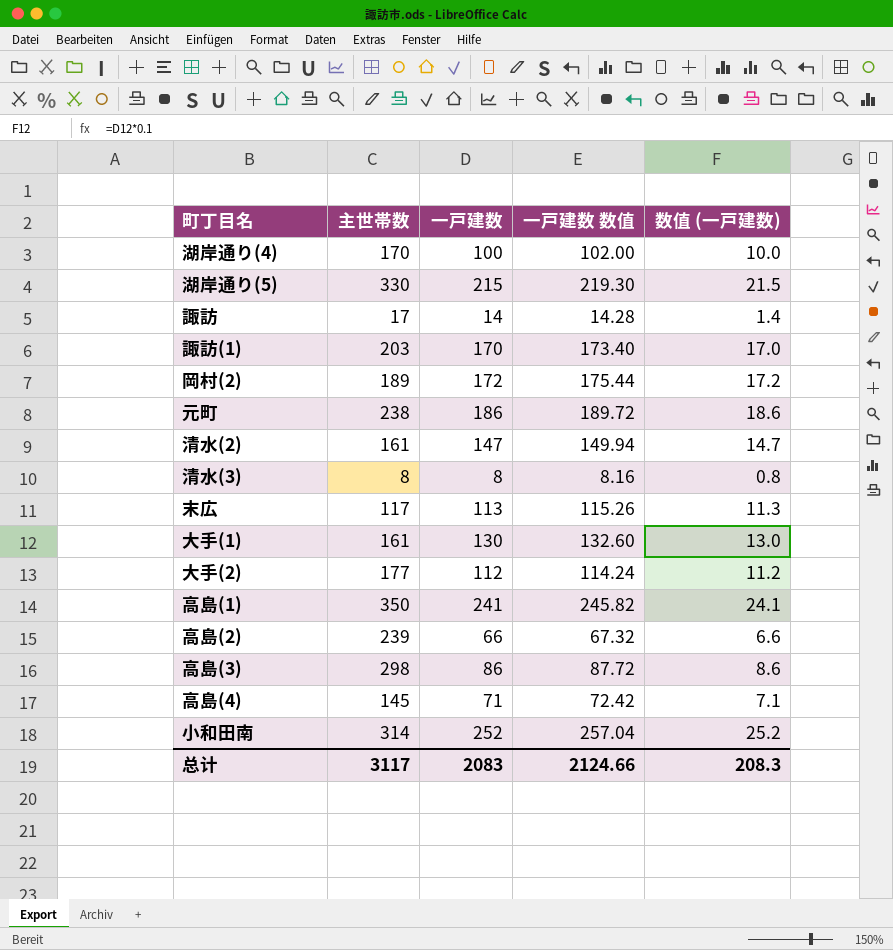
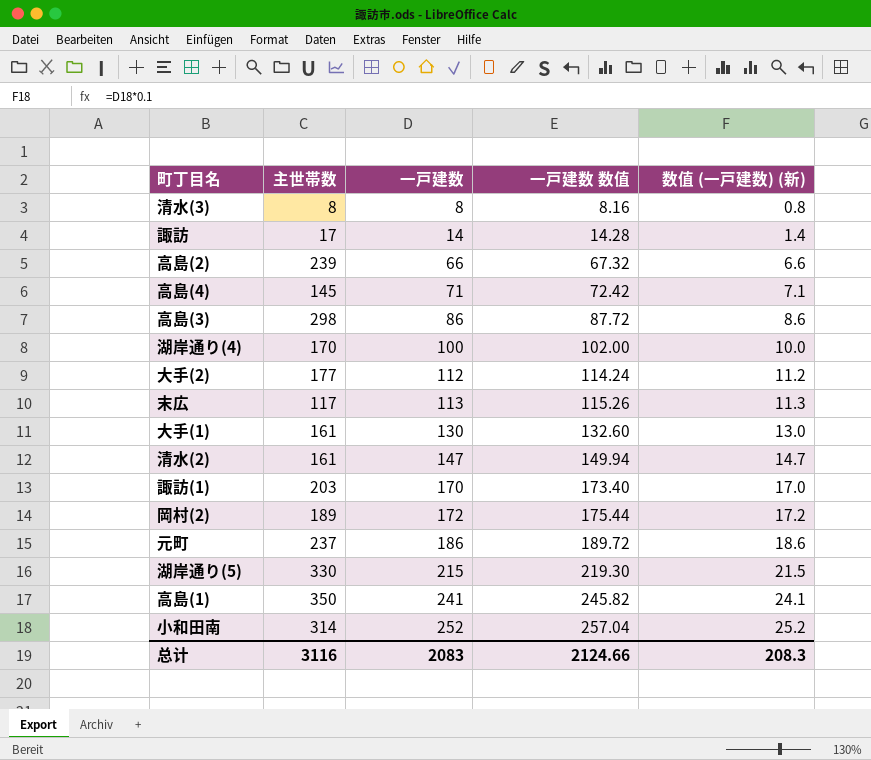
row order: none -> 一戸建数 ascending
column name: 数值 (一戸建数) -> 数值 (一戸建数) (新)
元町 | 主世帯数: 238 -> 237
总计 | 主世帯数: 3117 -> 3116

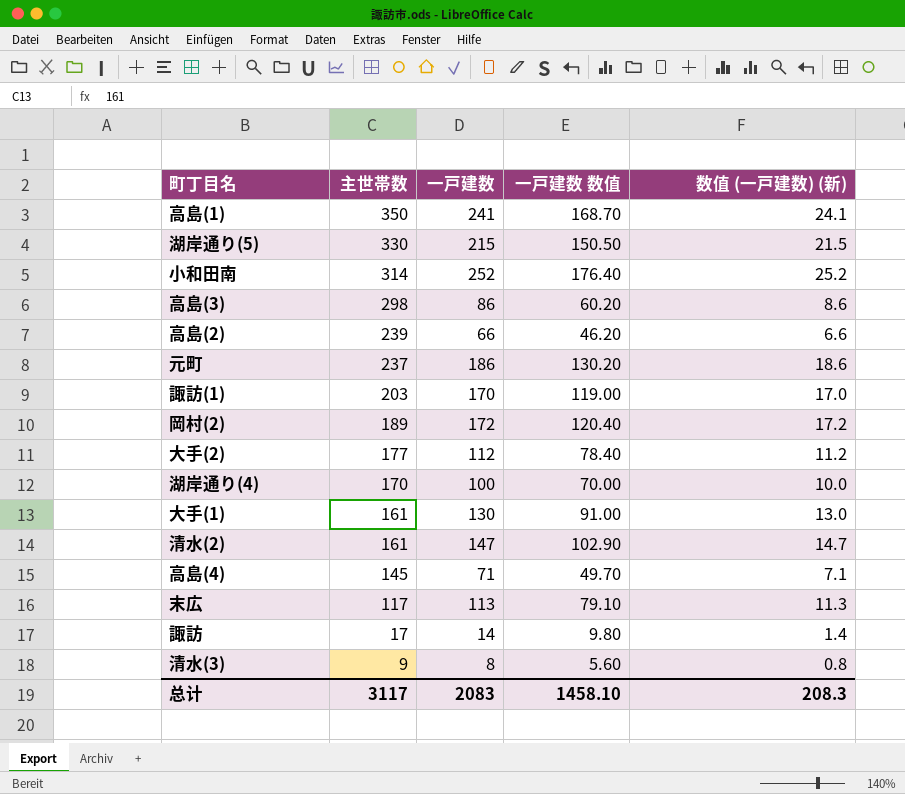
row order: 一戸建数 ascending -> 主世帯数 descending
column 一戸建数 数值 | formula: [一戸建数] * 1.02 -> [一戸建数] * 0.7
清水(3) | 主世帯数: 8 -> 9
总计 | 主世帯数: 3116 -> 3117
总计 | 一戸建数 数值: 2124.66 -> 1458.10

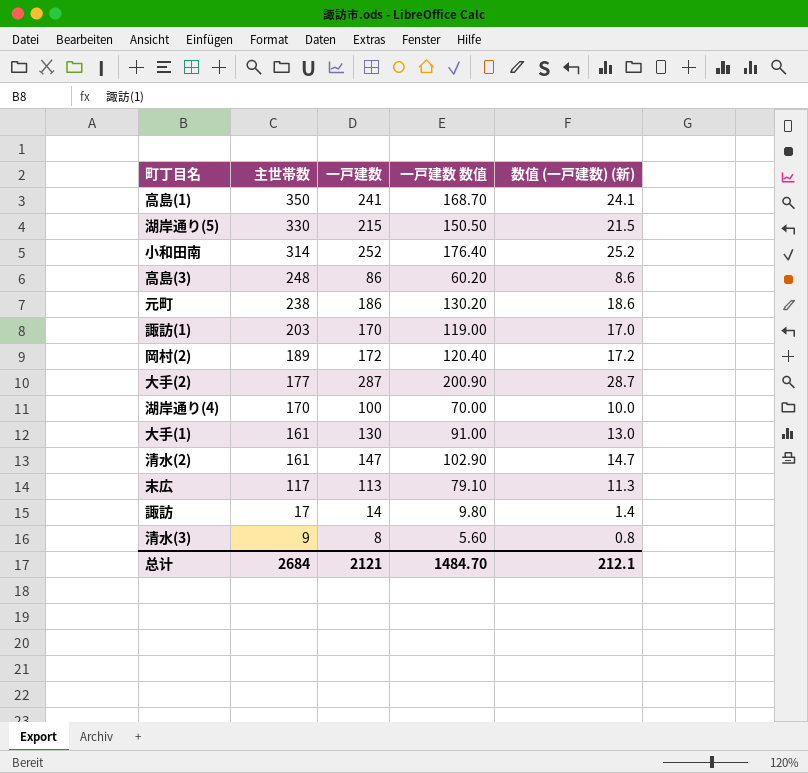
row 高島(2): 239 | 66 | 46.20 | 6.6 -> none
row 高島(4): 145 | 71 | 49.70 | 7.1 -> none
高島(3) | 主世帯数: 298 -> 248
元町 | 主世帯数: 237 -> 238
大手(2) | 一戸建数: 112 -> 287
大手(2) | 一戸建数 数值: 78.40 -> 200.90
大手(2) | 数值 (一戸建数) (新): 11.2 -> 28.7
总计 | 主世帯数: 3117 -> 2684
总计 | 一戸建数: 2083 -> 2121
总计 | 一戸建数 数值: 1458.10 -> 1484.70
总计 | 数值 (一戸建数) (新): 208.3 -> 212.1

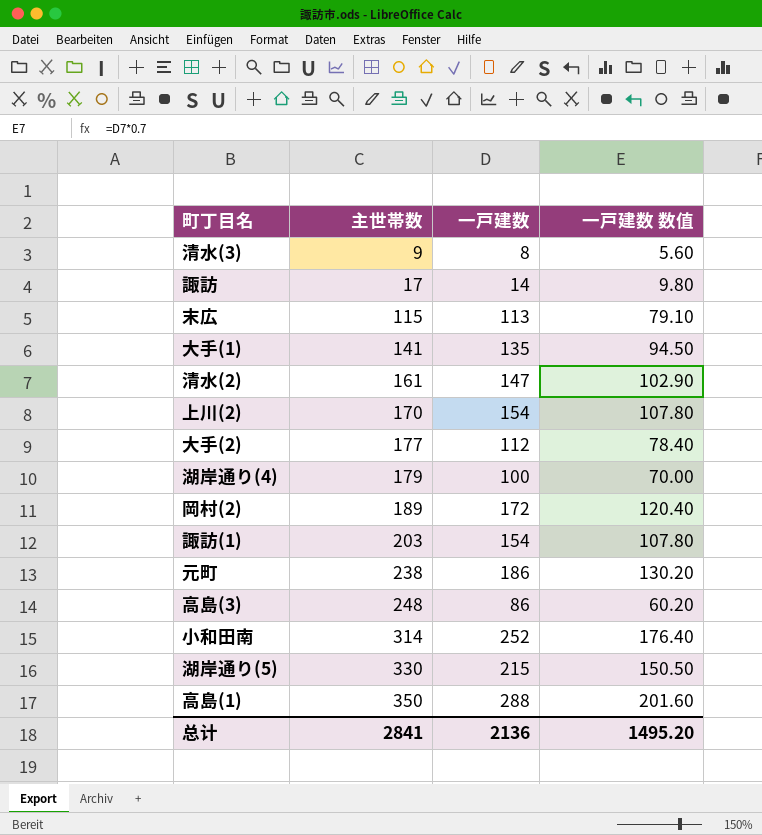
row order: 主世帯数 descending -> 主世帯数 ascending
column 数值 (一戸建数) (新) | formula: [一戸建数] * 0.1 -> none
末広 | 主世帯数: 117 -> 115
大手(1) | 主世帯数: 161 -> 141
大手(1) | 一戸建数: 130 -> 135
大手(1) | 一戸建数 数值: 91.00 -> 94.50
row 上川(2): none -> 170 | 154 | 107.80
大手(2) | 一戸建数: 287 -> 112
大手(2) | 一戸建数 数值: 200.90 -> 78.40
湖岸通り(4) | 主世帯数: 170 -> 179
諏訪(1) | 一戸建数: 170 -> 154
諏訪(1) | 一戸建数 数值: 119.00 -> 107.80
高島(1) | 一戸建数: 241 -> 288
高島(1) | 一戸建数 数值: 168.70 -> 201.60
总计 | 主世帯数: 2684 -> 2841
总计 | 一戸建数: 2121 -> 2136
总计 | 一戸建数 数值: 1484.70 -> 1495.20

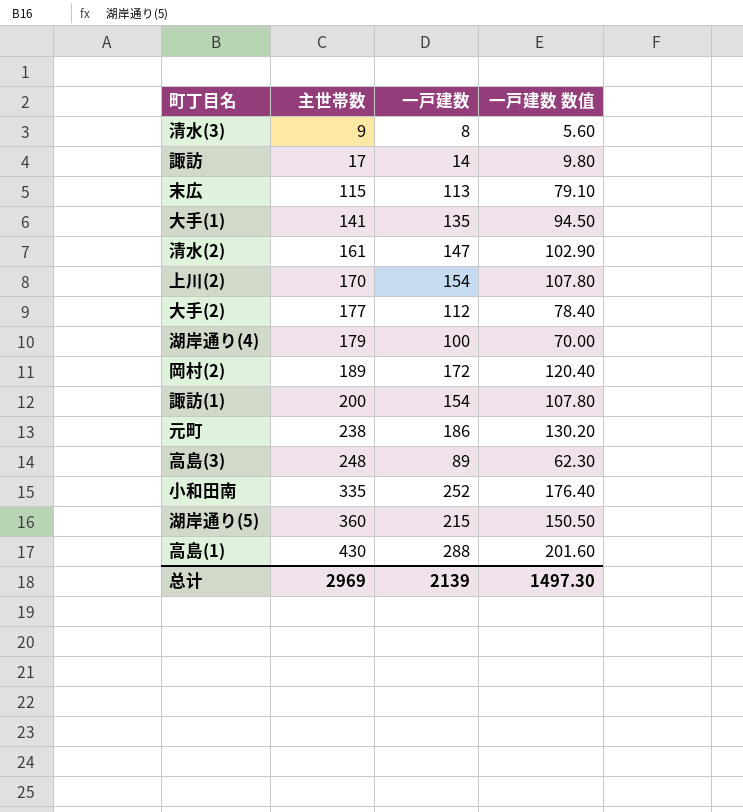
諏訪(1) | 主世帯数: 203 -> 200
高島(3) | 一戸建数: 86 -> 89
高島(3) | 一戸建数 数值: 60.20 -> 62.30
小和田南 | 主世帯数: 314 -> 335
湖岸通り(5) | 主世帯数: 330 -> 360
高島(1) | 主世帯数: 350 -> 430
总计 | 主世帯数: 2841 -> 2969
总计 | 一戸建数: 2136 -> 2139
总计 | 一戸建数 数值: 1495.20 -> 1497.30

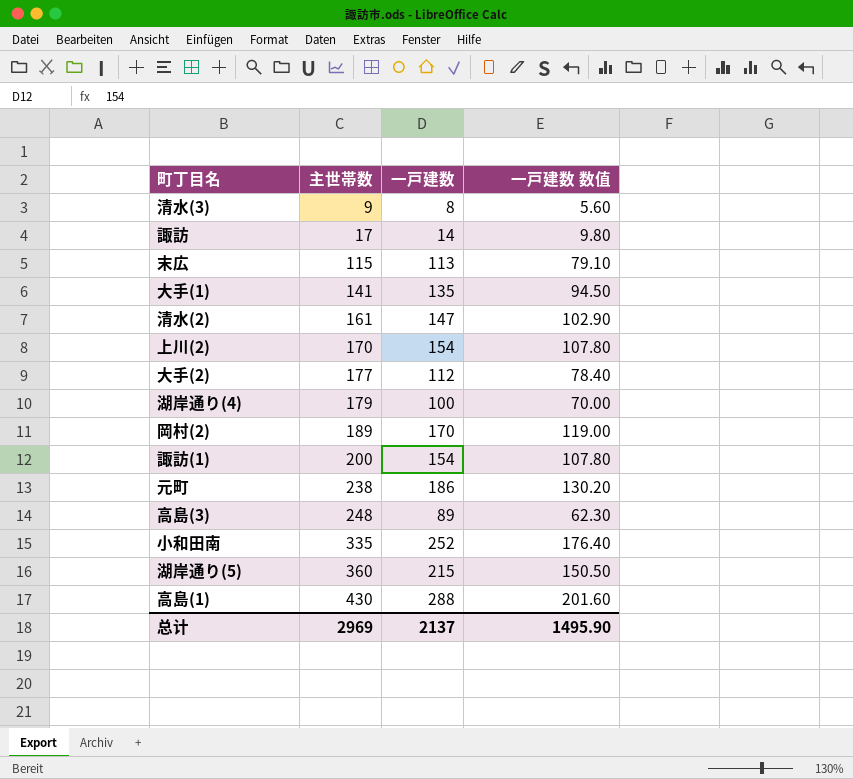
岡村(2) | 一戸建数: 172 -> 170
岡村(2) | 一戸建数 数值: 120.40 -> 119.00
总计 | 一戸建数: 2139 -> 2137
总计 | 一戸建数 数值: 1497.30 -> 1495.90

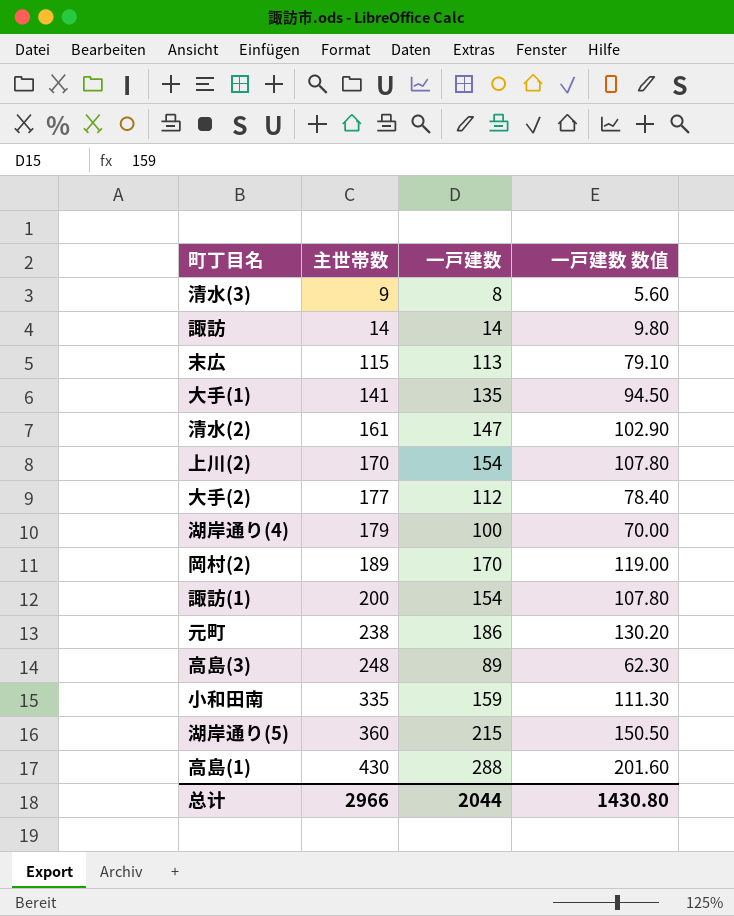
諏訪 | 主世帯数: 17 -> 14
小和田南 | 一戸建数: 252 -> 159
小和田南 | 一戸建数 数值: 176.40 -> 111.30
总计 | 主世帯数: 2969 -> 2966
总计 | 一戸建数: 2137 -> 2044
总计 | 一戸建数 数值: 1495.90 -> 1430.80

